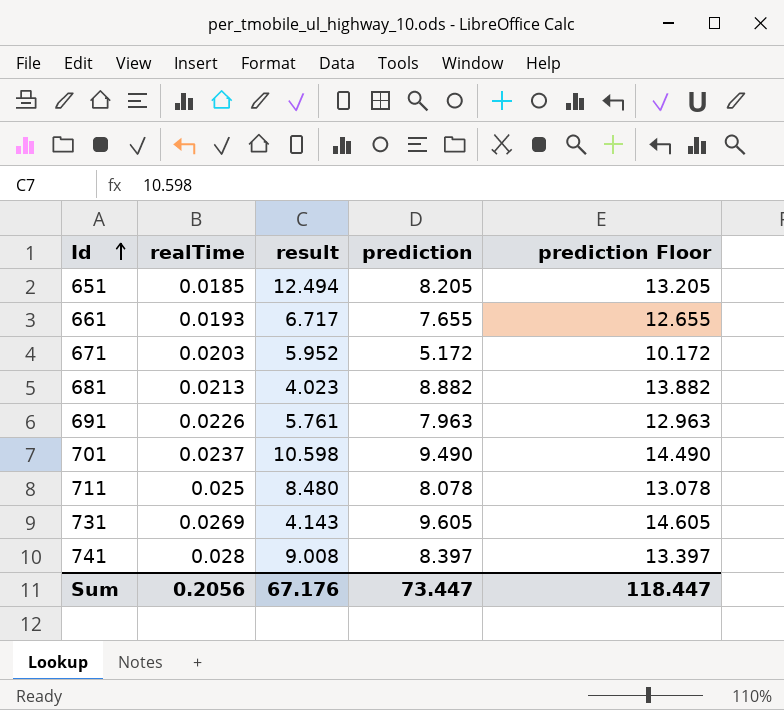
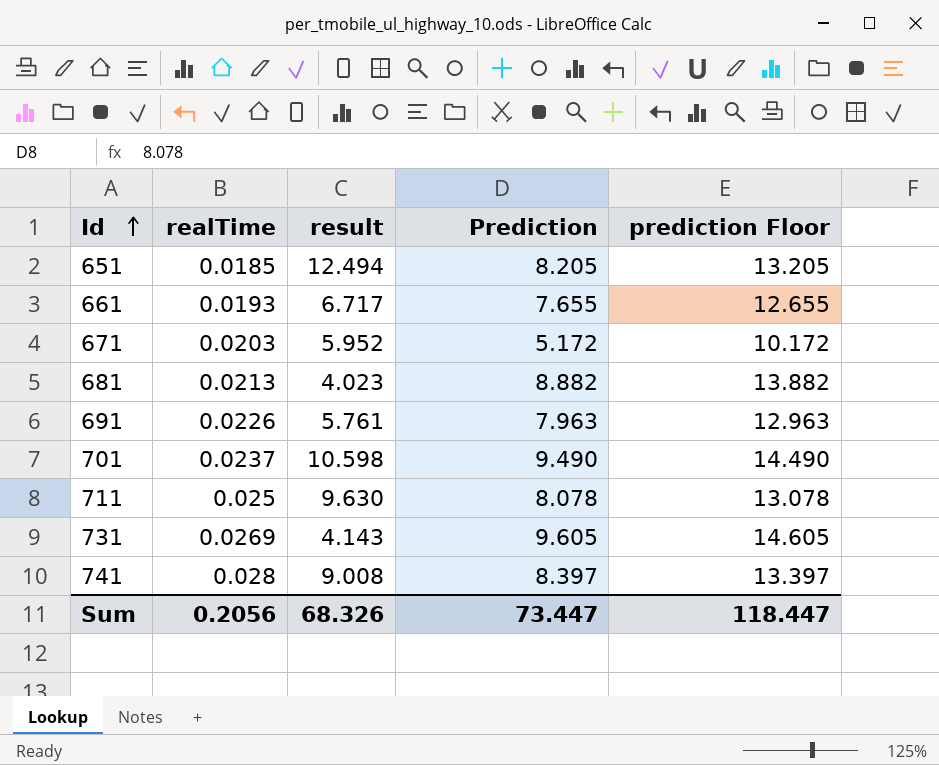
column name: prediction -> Prediction
711 | result: 8.480 -> 9.630
Sum | result: 67.176 -> 68.326

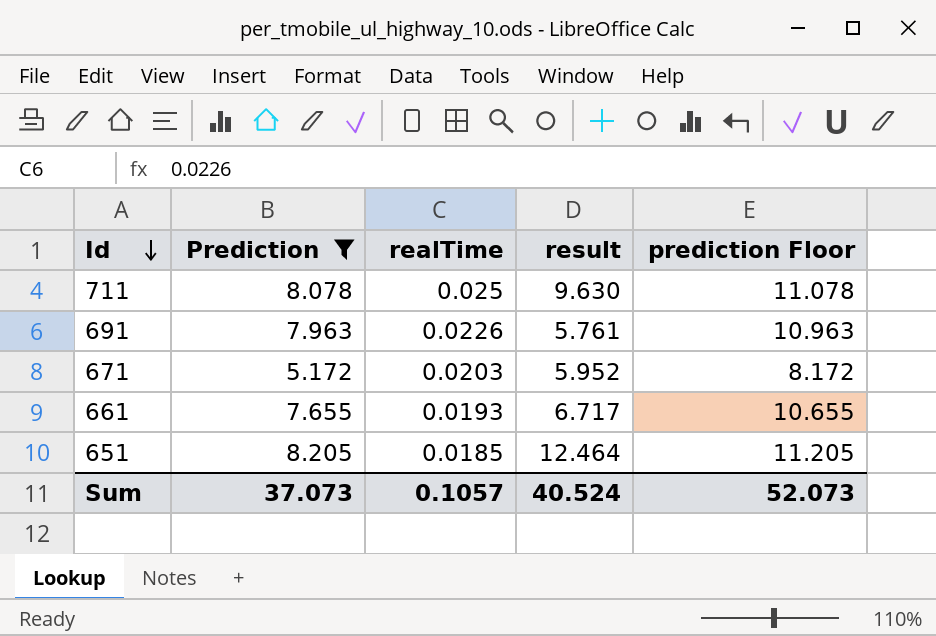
filter: none -> Prediction <= 8.205
row order: Id ascending -> Id descending
column Prediction | position: 4 -> 2
column prediction Floor | formula: [Prediction] + 5 -> [Prediction] + 3
651 | result: 12.494 -> 12.464
Sum | Prediction: 73.447 -> 37.073
Sum | realTime: 0.2056 -> 0.1057
Sum | result: 68.326 -> 40.524
Sum | prediction Floor: 118.447 -> 52.073

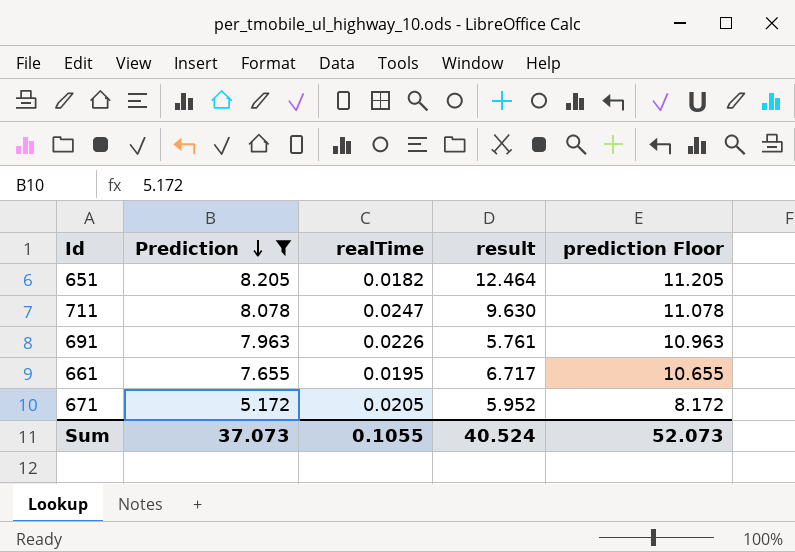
row order: Id descending -> Prediction descending
651 | realTime: 0.0185 -> 0.0182
711 | realTime: 0.025 -> 0.0247
661 | realTime: 0.0193 -> 0.0195
671 | realTime: 0.0203 -> 0.0205
Sum | realTime: 0.1057 -> 0.1055

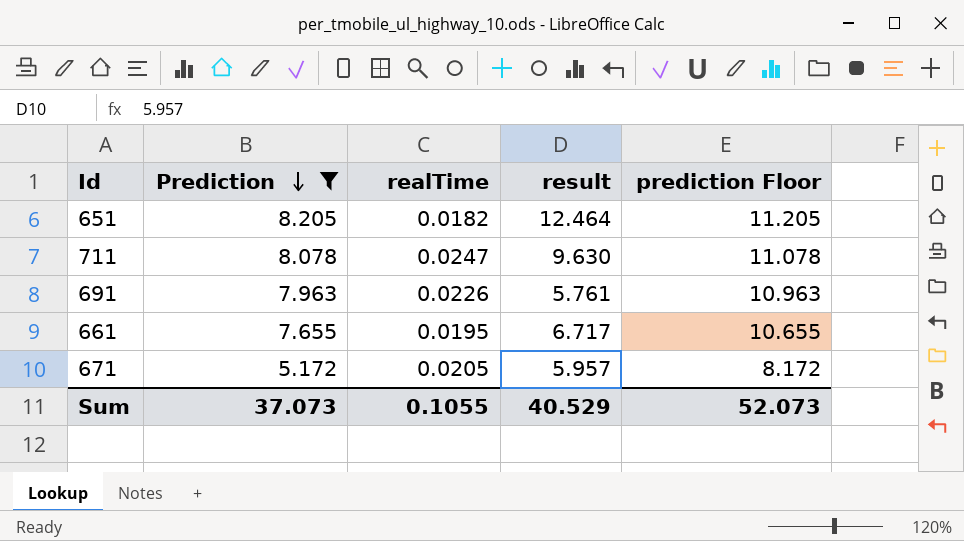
671 | result: 5.952 -> 5.957
Sum | result: 40.524 -> 40.529

